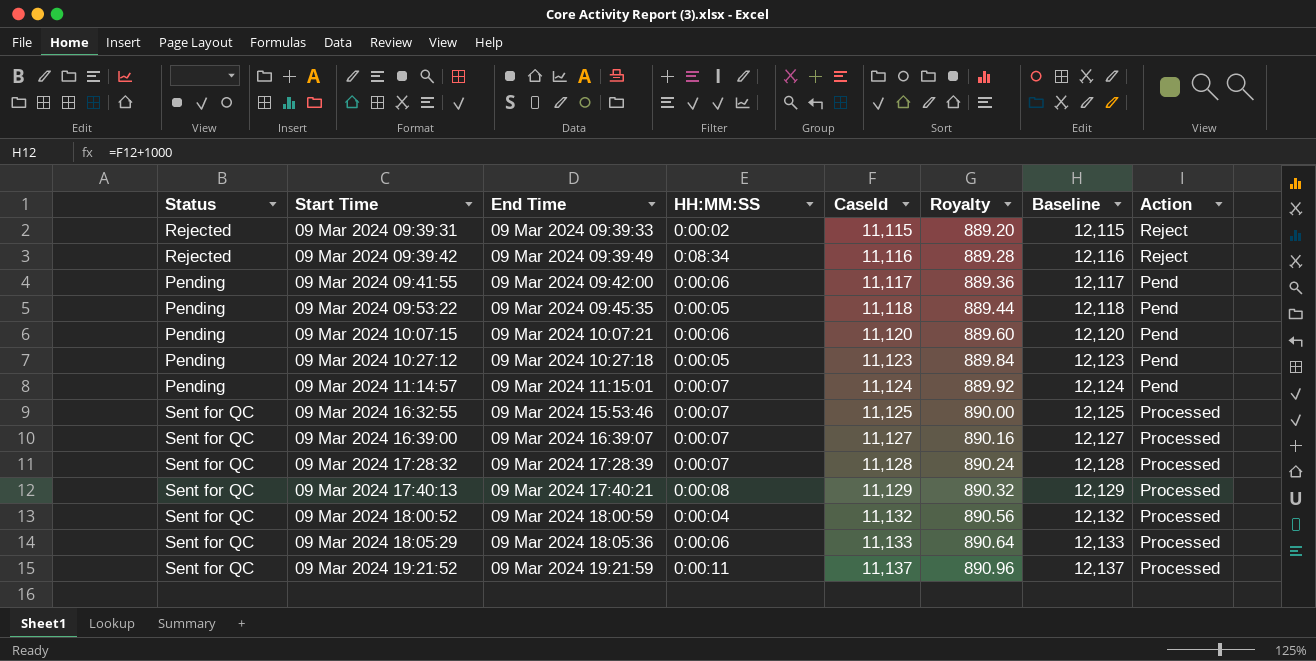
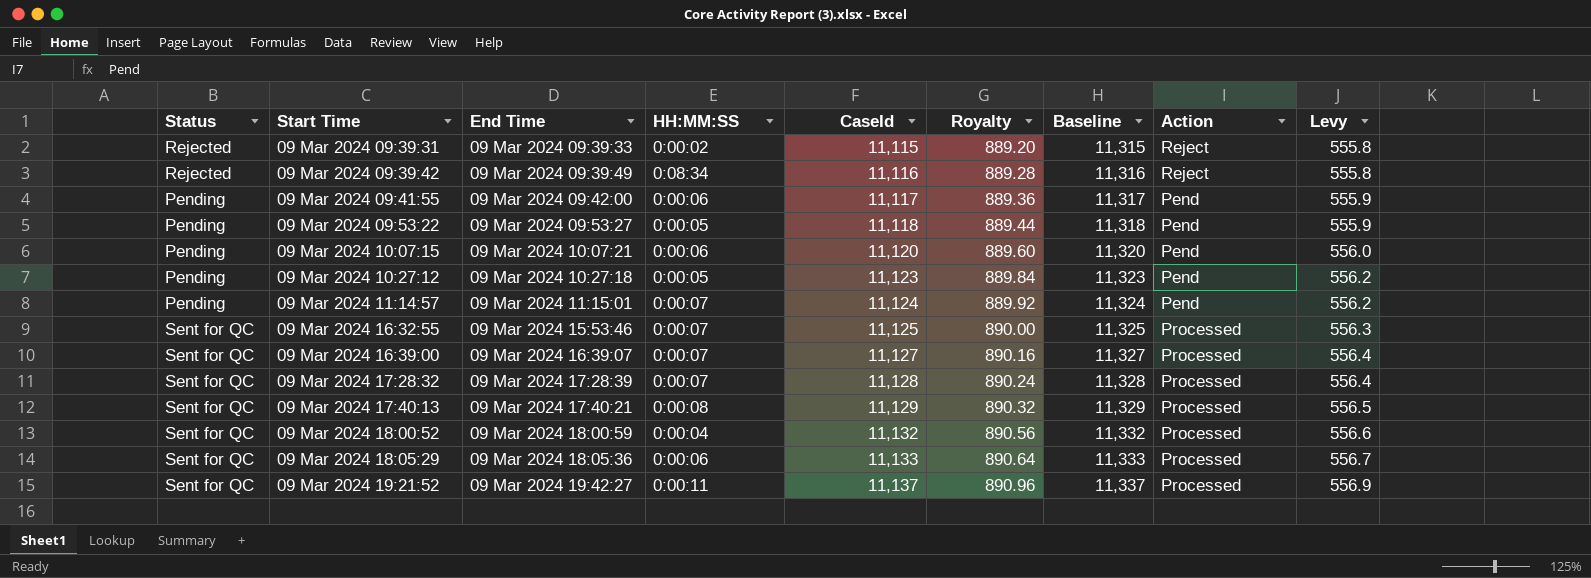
column Baseline | formula: [CaseId] + 1000 -> [CaseId] + 200
column Levy | formula: none -> [CaseId] * 0.05
09 Mar 2024 09:53:22 | End Time: 09 Mar 2024 09:45:35 -> 09 Mar 2024 09:53:27
09 Mar 2024 19:21:52 | End Time: 09 Mar 2024 19:21:59 -> 09 Mar 2024 19:42:27

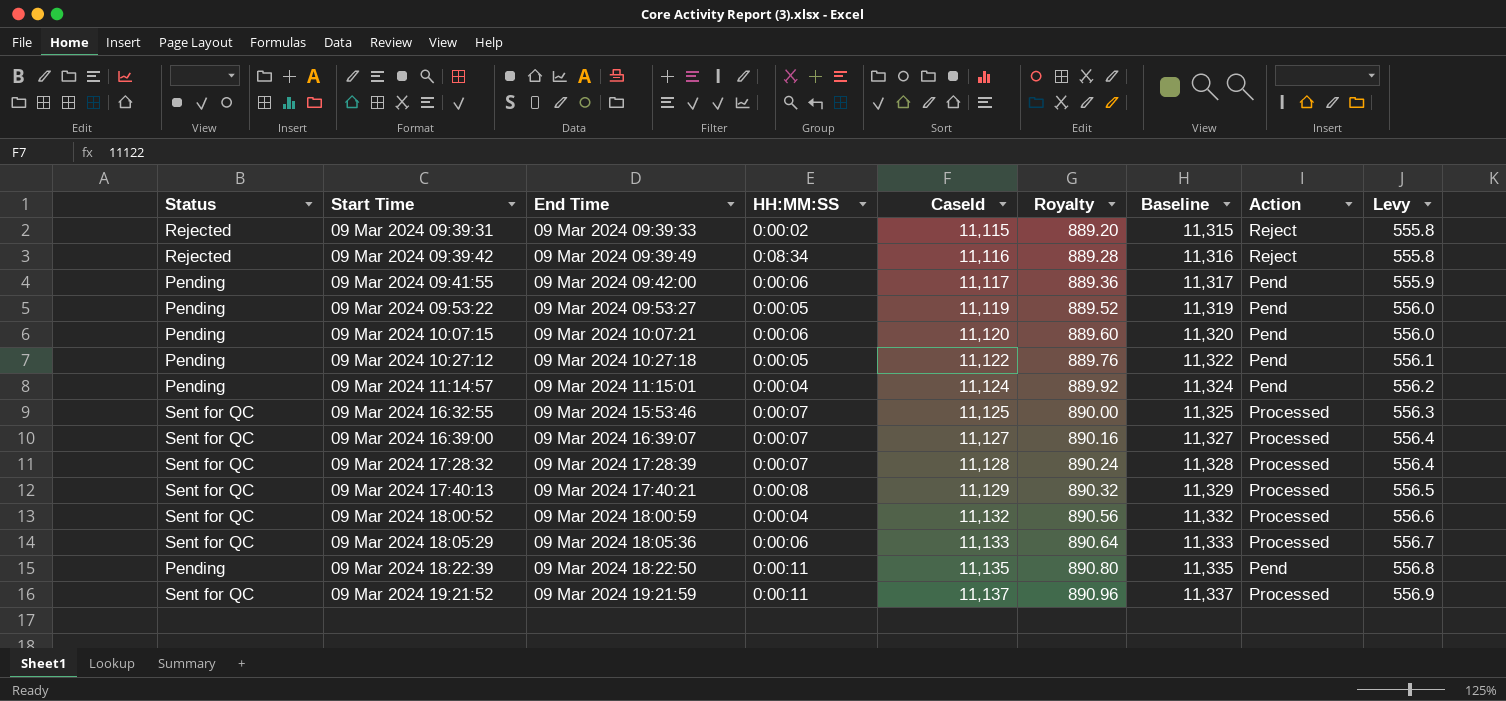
09 Mar 2024 09:53:22 | CaseId: 11,118 -> 11,119
09 Mar 2024 09:53:22 | Royalty: 889.44 -> 889.52
09 Mar 2024 09:53:22 | Baseline: 11,318 -> 11,319
09 Mar 2024 09:53:22 | Levy: 555.9 -> 556.0
09 Mar 2024 10:27:12 | CaseId: 11,123 -> 11,122
09 Mar 2024 10:27:12 | Royalty: 889.84 -> 889.76
09 Mar 2024 10:27:12 | Baseline: 11,323 -> 11,322
09 Mar 2024 10:27:12 | Levy: 556.2 -> 556.1
09 Mar 2024 11:14:57 | HH:MM:SS: 0:00:07 -> 0:00:04
row 09 Mar 2024 18:22:39: none -> Pending | 09 Mar 2024 18:22:50 | 0:00:11 | 11,135 | 890.80 | 11,335 | Pend | 556.8
09 Mar 2024 19:21:52 | End Time: 09 Mar 2024 19:42:27 -> 09 Mar 2024 19:21:59

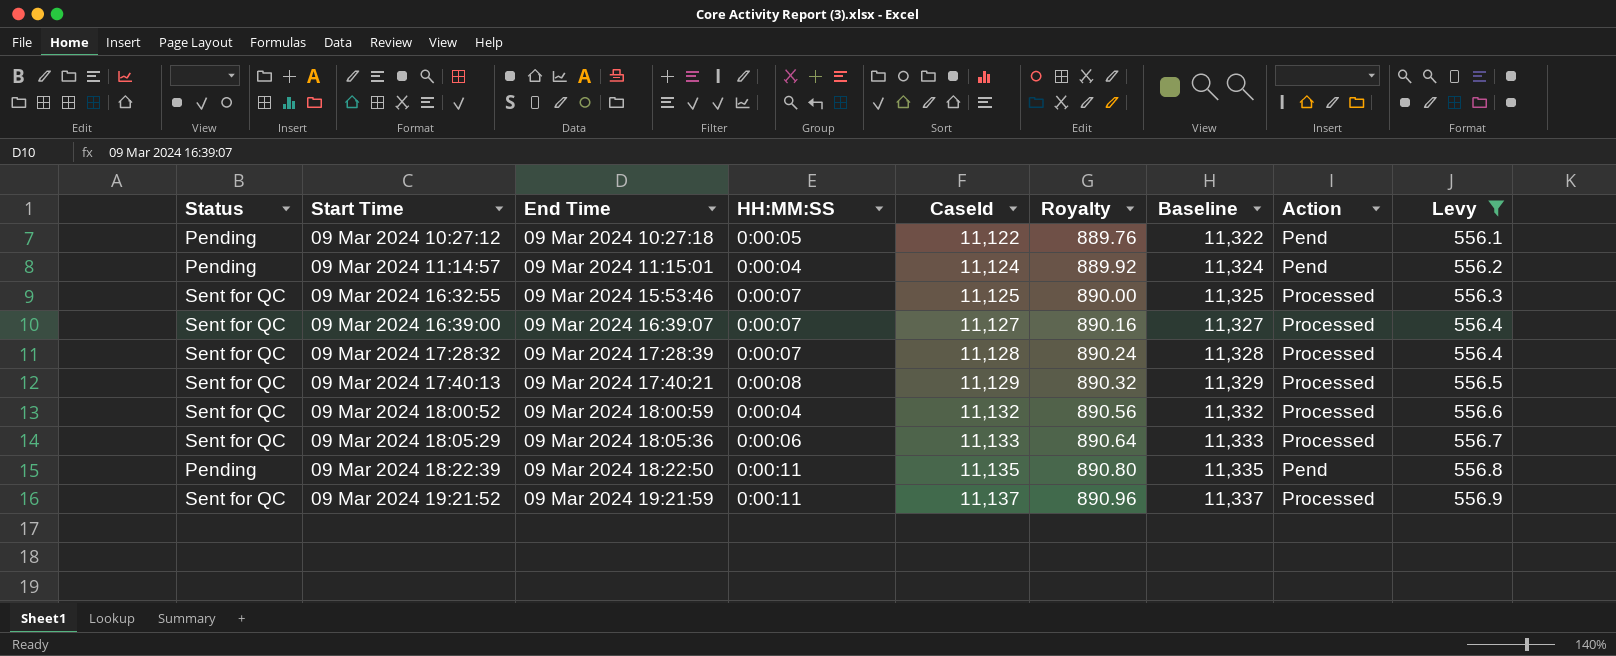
filter: none -> Levy >= 556.1

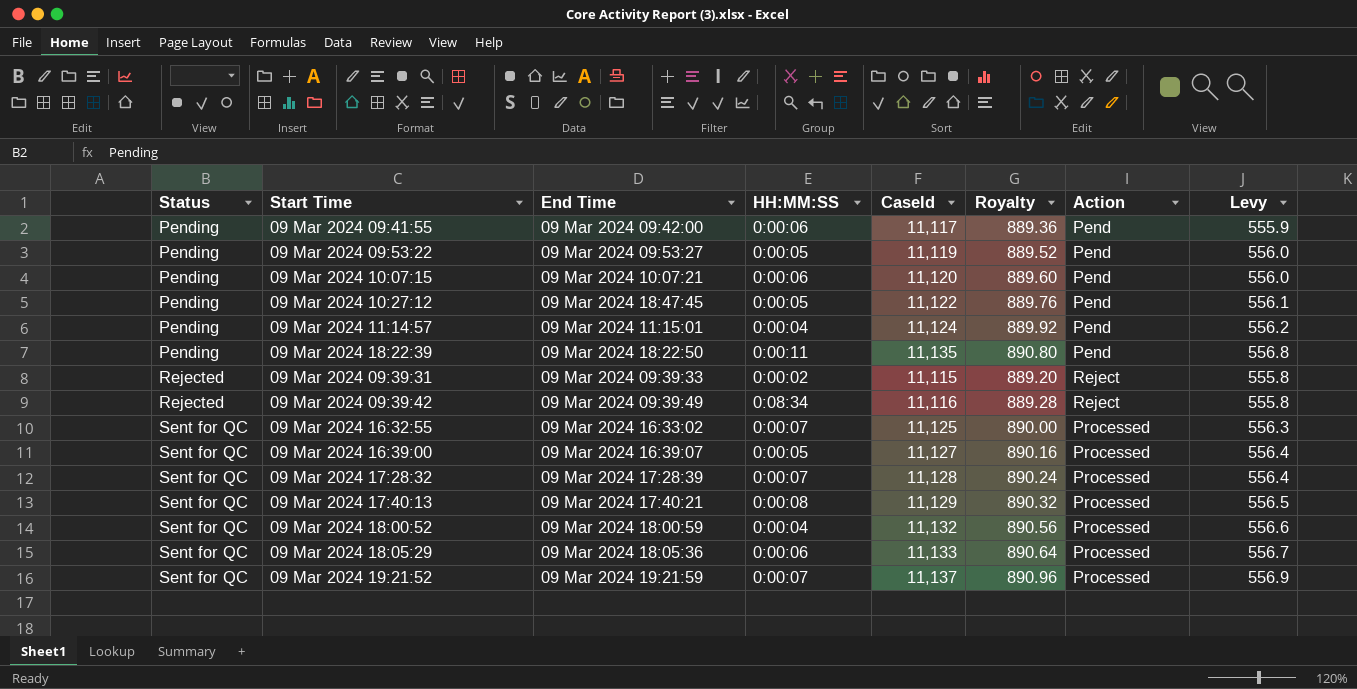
filter: Levy >= 556.1 -> none
row order: Start Time ascending -> Status ascending
column Baseline | formula: [CaseId] + 200 -> none
09 Mar 2024 10:27:12 | End Time: 09 Mar 2024 10:27:18 -> 09 Mar 2024 18:47:45
09 Mar 2024 16:32:55 | End Time: 09 Mar 2024 15:53:46 -> 09 Mar 2024 16:33:02
09 Mar 2024 16:39:00 | HH:MM:SS: 0:00:07 -> 0:00:05
09 Mar 2024 19:21:52 | HH:MM:SS: 0:00:11 -> 0:00:07

